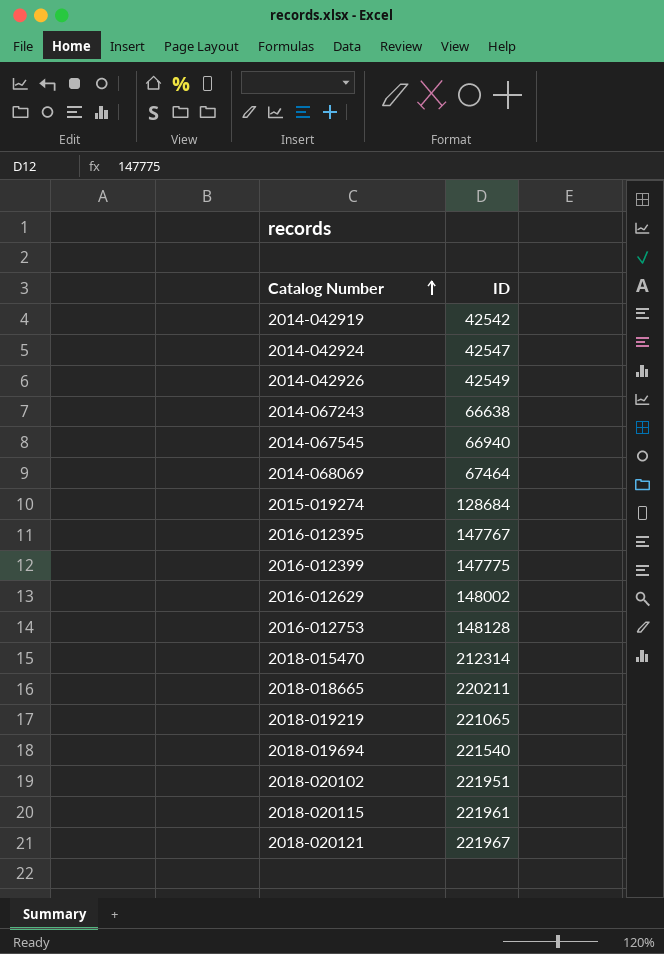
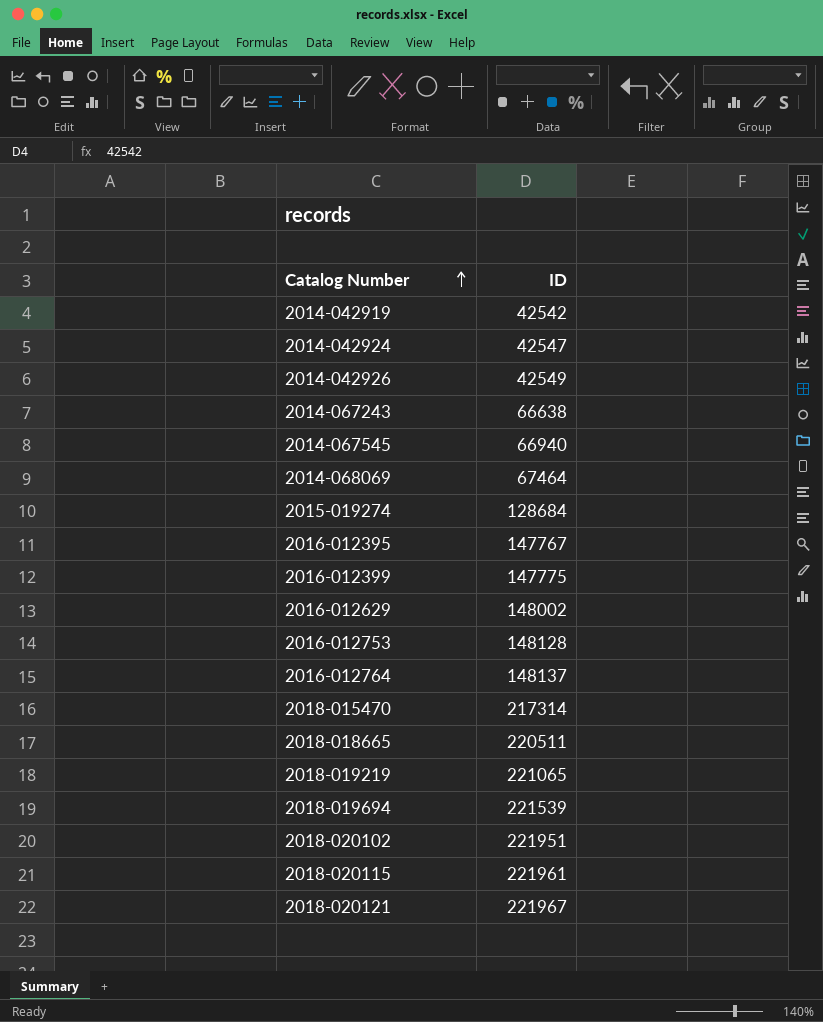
row 2016-012764: none -> 148137
2018-015470 | ID: 212314 -> 217314
2018-018665 | ID: 220211 -> 220511
2018-019694 | ID: 221540 -> 221539

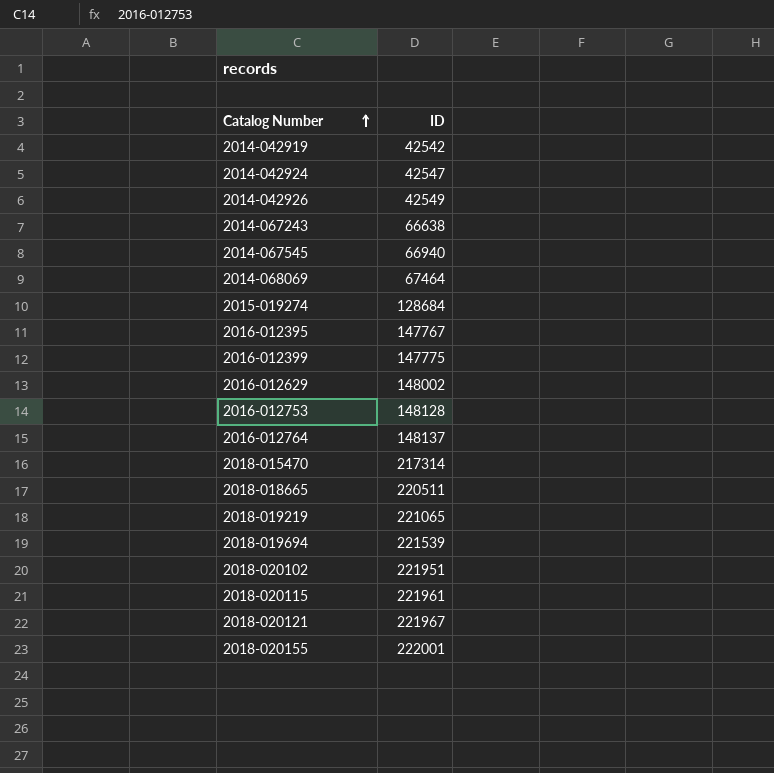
row 2018-020155: none -> 222001

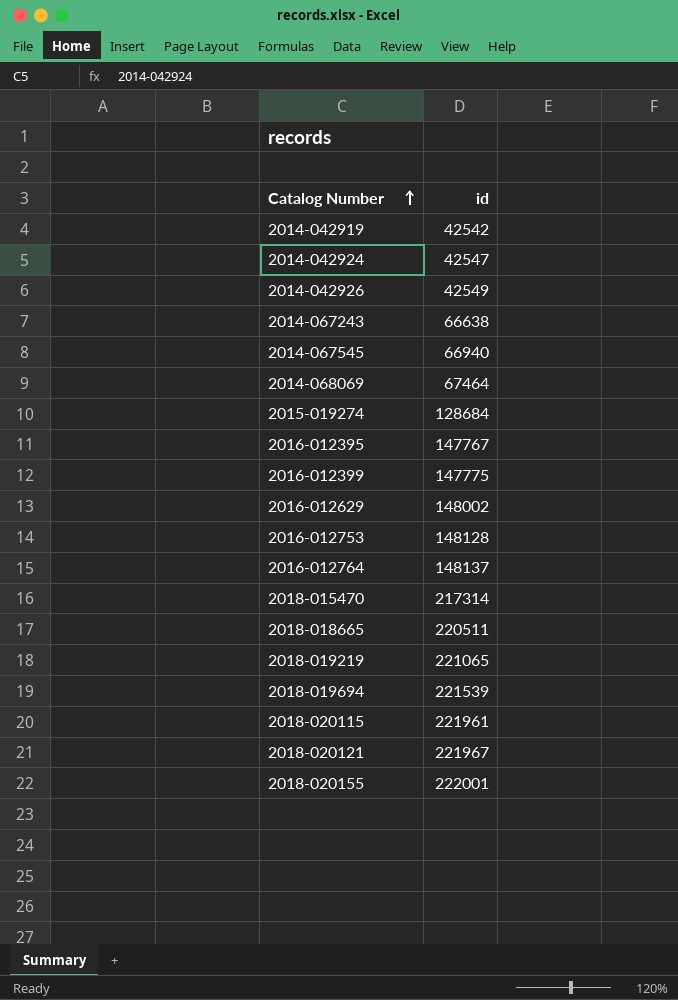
column name: ID -> id
row 2018-020102: 221951 -> none

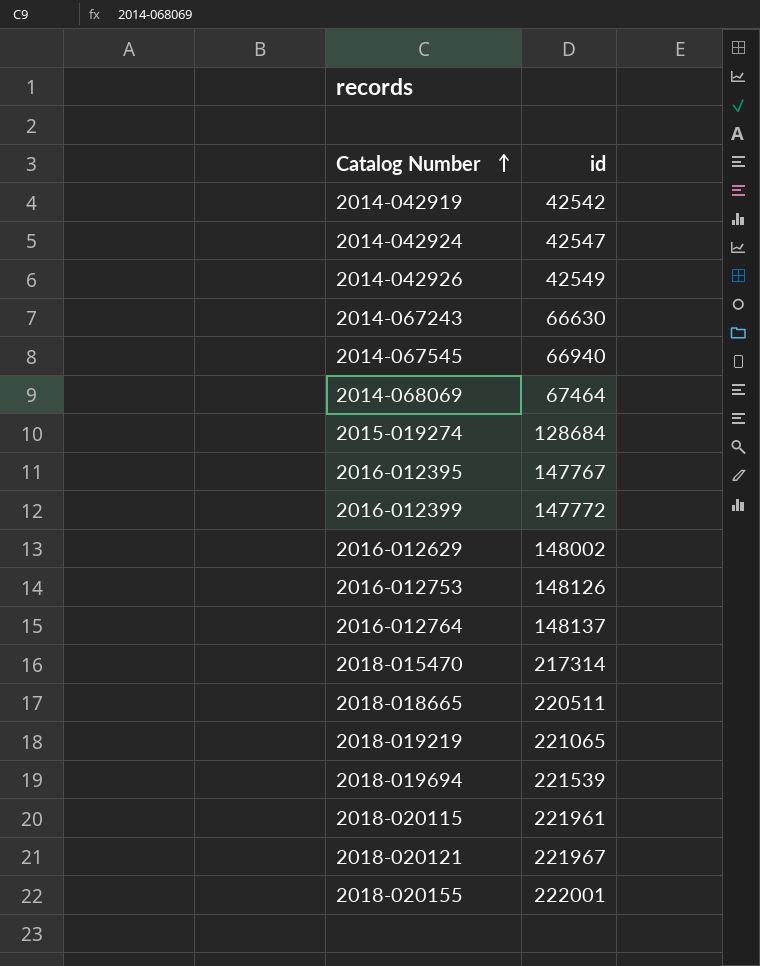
2014-067243 | id: 66638 -> 66630
2016-012399 | id: 147775 -> 147772
2016-012753 | id: 148128 -> 148126

